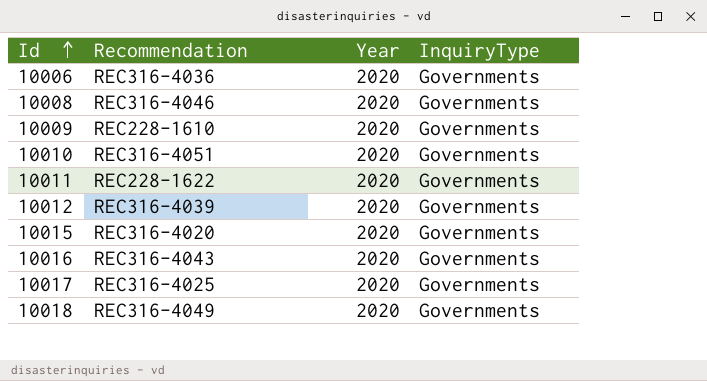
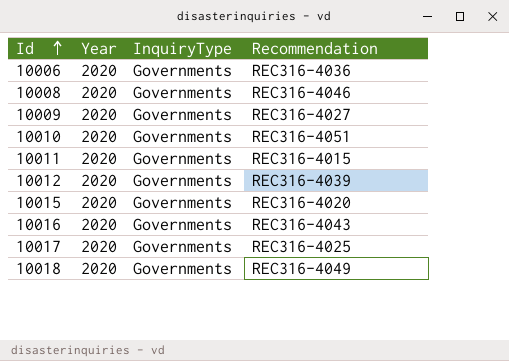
column Recommendation | position: 2 -> 4
10009 | Recommendation: REC228-1610 -> REC316-4027
10011 | Recommendation: REC228-1622 -> REC316-4015

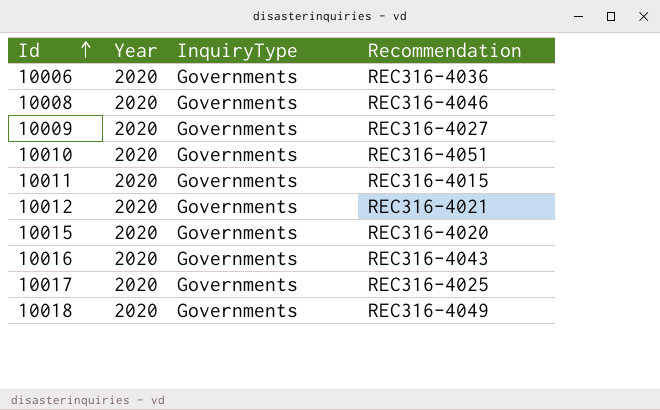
10012 | Recommendation: REC316-4039 -> REC316-4021

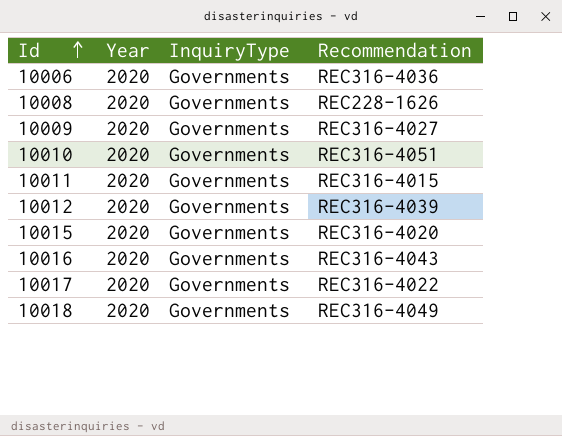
10008 | Recommendation: REC316-4046 -> REC228-1626
10012 | Recommendation: REC316-4021 -> REC316-4039
10017 | Recommendation: REC316-4025 -> REC316-4022

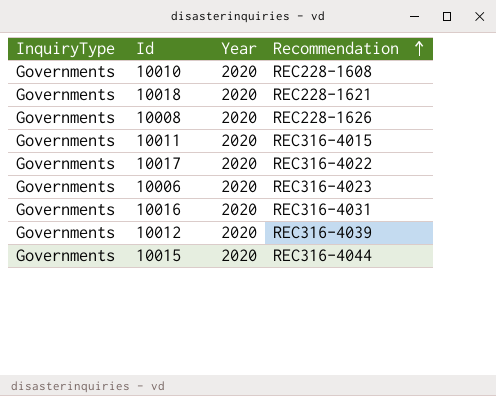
row order: Id ascending -> Recommendation ascending
column InquiryType | position: 3 -> 1
row 10009: 2020 | Governments | REC316-4027 -> none
10010 | Recommendation: REC316-4051 -> REC228-1608
10018 | Recommendation: REC316-4049 -> REC228-1621
10006 | Recommendation: REC316-4036 -> REC316-4023
10016 | Recommendation: REC316-4043 -> REC316-4031
10015 | Recommendation: REC316-4020 -> REC316-4044

